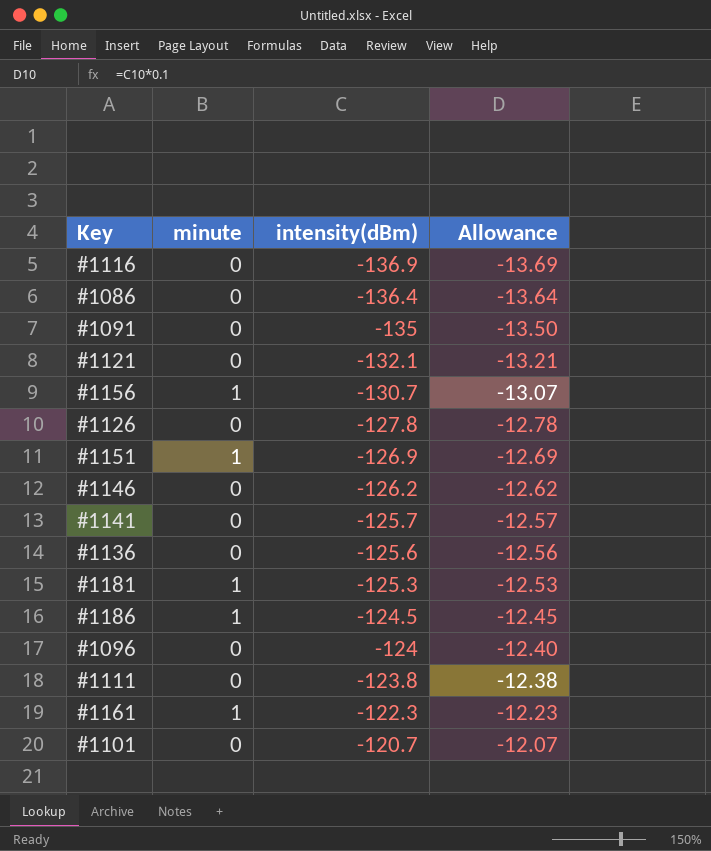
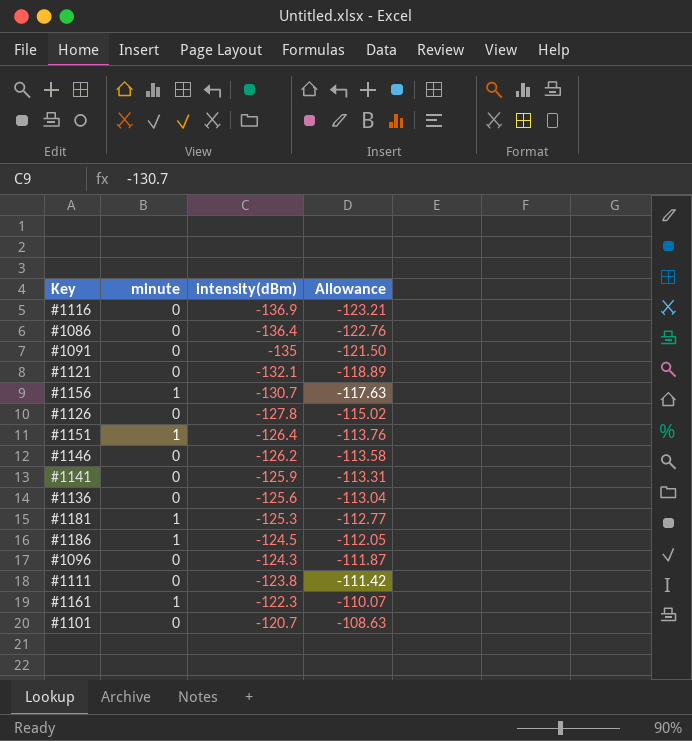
column Allowance | formula: [intensity(dBm)] * 0.1 -> [intensity(dBm)] * 0.9
#1151 | intensity(dBm): -126.9 -> -126.4
#1141 | intensity(dBm): -125.7 -> -125.9
#1096 | intensity(dBm): -124 -> -124.3

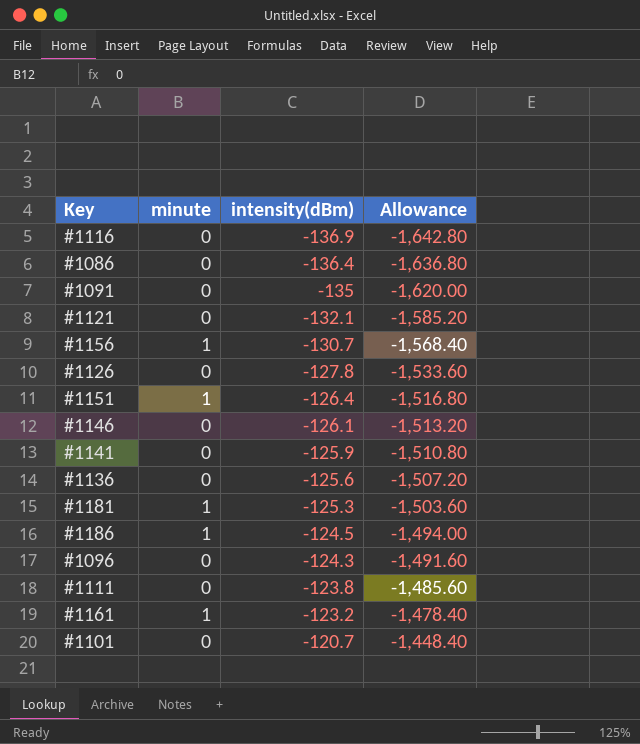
column Allowance | formula: [intensity(dBm)] * 0.9 -> [intensity(dBm)] * 12
#1146 | intensity(dBm): -126.2 -> -126.1
#1161 | intensity(dBm): -122.3 -> -123.2

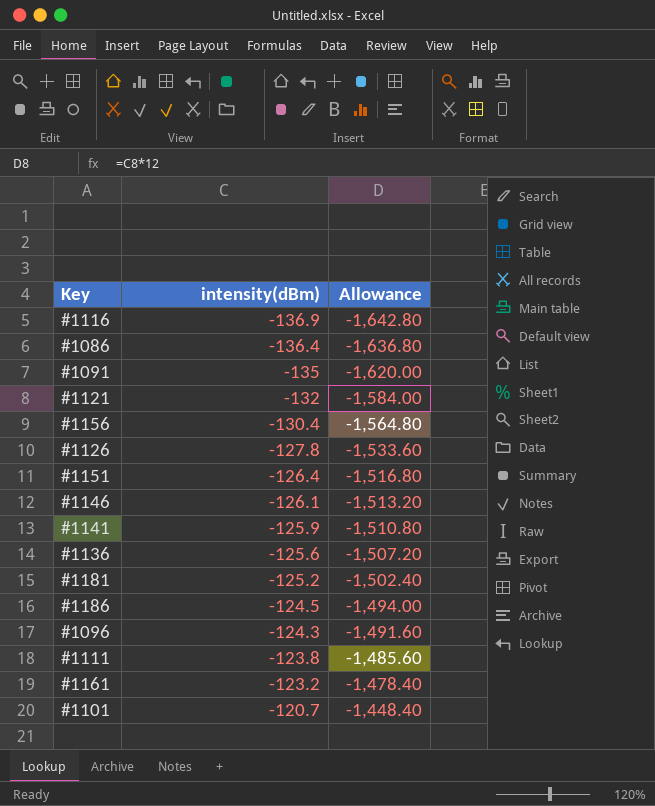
column minute | position: 2 -> none
#1121 | intensity(dBm): -132.1 -> -132
#1121 | Allowance: -1,585.20 -> -1,584.00
#1156 | intensity(dBm): -130.7 -> -130.4
#1156 | Allowance: -1,568.40 -> -1,564.80
#1181 | intensity(dBm): -125.3 -> -125.2
#1181 | Allowance: -1,503.60 -> -1,502.40

